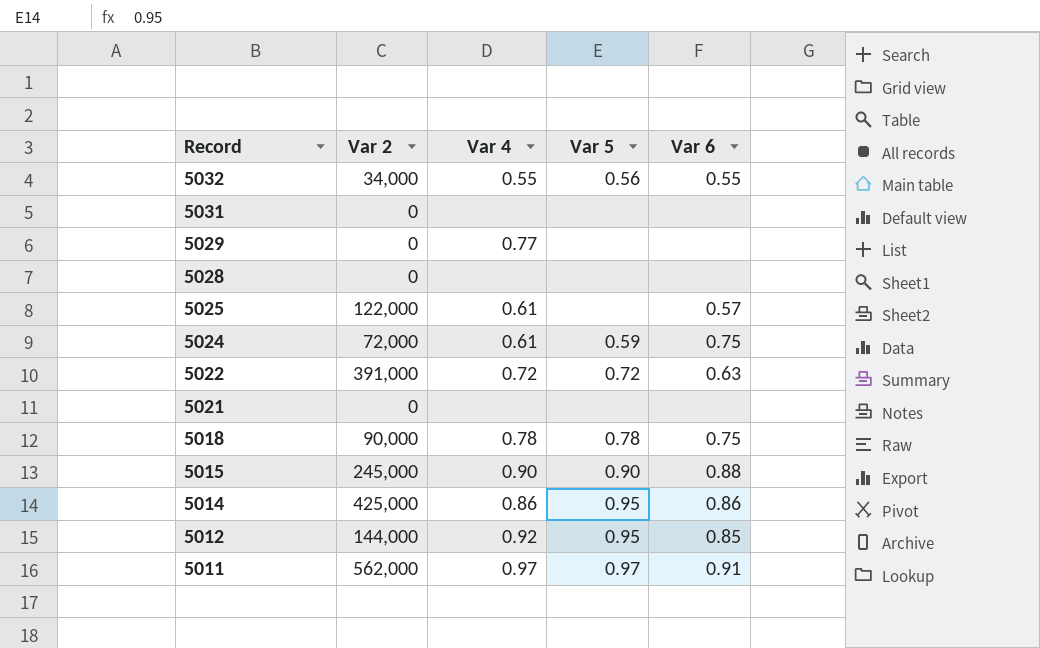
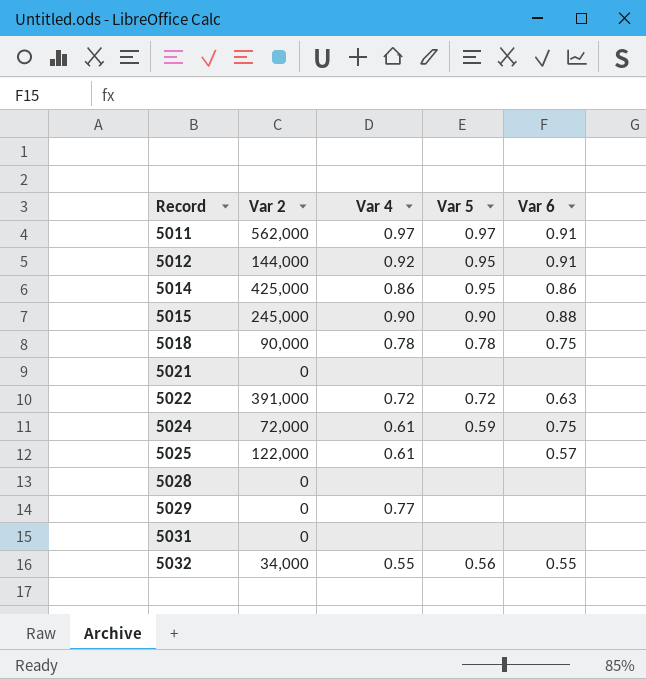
row order: Record descending -> Record ascending
5012 | Var 6: 0.85 -> 0.91

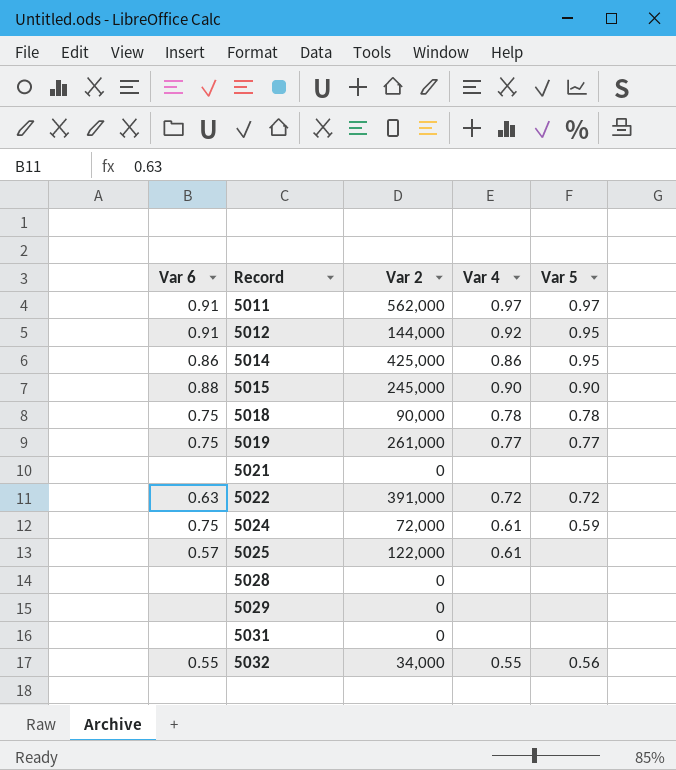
column Var 6 | position: 5 -> 1
row 5019: none -> 0.75 | 261,000 | 0.77 | 0.77
5029 | Var 4: 0.77 -> none

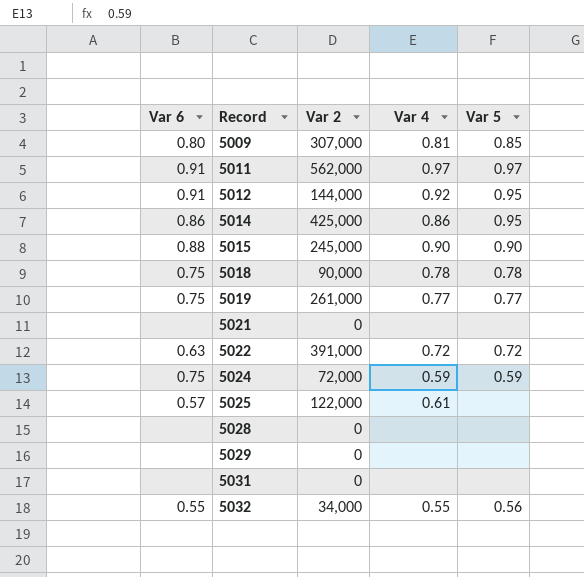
row 5009: none -> 0.80 | 307,000 | 0.81 | 0.85
5024 | Var 4: 0.61 -> 0.59

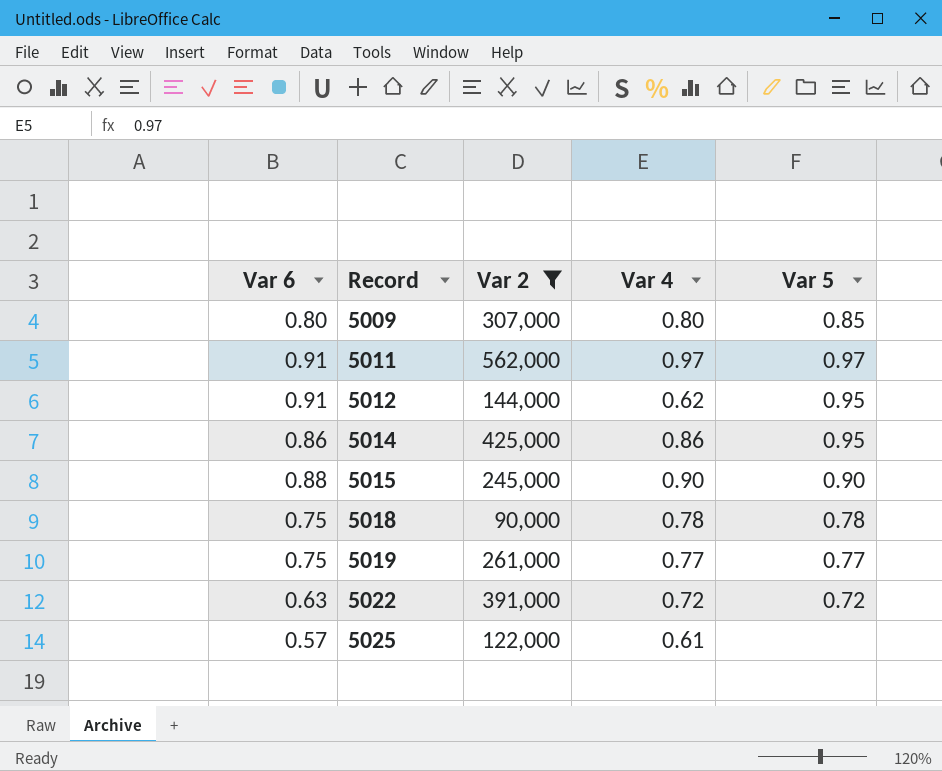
filter: none -> Var 2 >= 90,000
5009 | Var 4: 0.81 -> 0.80
5012 | Var 4: 0.92 -> 0.62

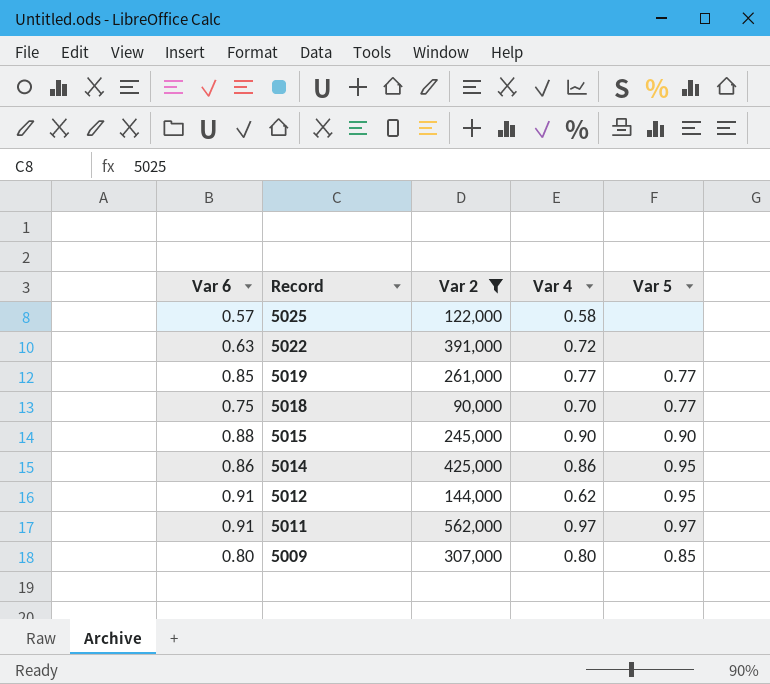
row order: Record ascending -> Record descending
5025 | Var 4: 0.61 -> 0.58
5022 | Var 5: 0.72 -> none
5019 | Var 6: 0.75 -> 0.85
5018 | Var 4: 0.78 -> 0.70
5018 | Var 5: 0.78 -> 0.77

